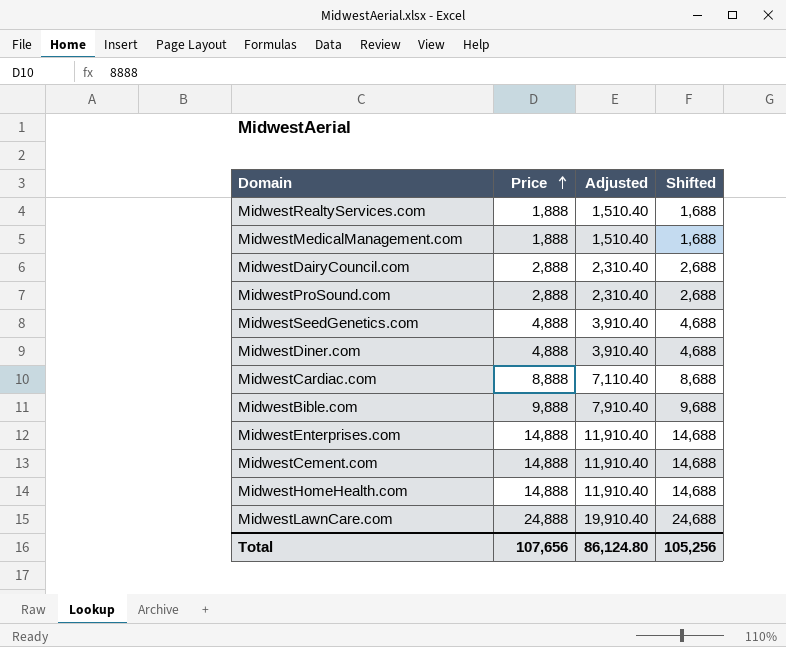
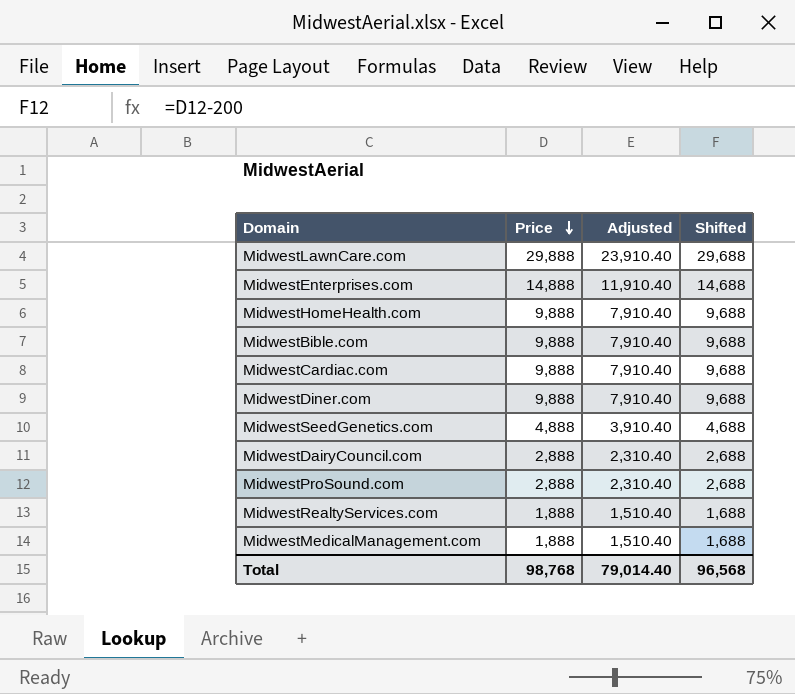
row order: Price ascending -> Price descending
row MidwestCement.com: 14,888 | 11,910.40 | 14,688 -> none
MidwestLawnCare.com | Price: 24,888 -> 29,888
MidwestLawnCare.com | Adjusted: 19,910.40 -> 23,910.40
MidwestLawnCare.com | Shifted: 24,688 -> 29,688
MidwestHomeHealth.com | Price: 14,888 -> 9,888
MidwestHomeHealth.com | Adjusted: 11,910.40 -> 7,910.40
MidwestHomeHealth.com | Shifted: 14,688 -> 9,688
MidwestCardiac.com | Price: 8,888 -> 9,888
MidwestCardiac.com | Adjusted: 7,110.40 -> 7,910.40
MidwestCardiac.com | Shifted: 8,688 -> 9,688
MidwestDiner.com | Price: 4,888 -> 9,888
MidwestDiner.com | Adjusted: 3,910.40 -> 7,910.40
MidwestDiner.com | Shifted: 4,688 -> 9,688
Total | Price: 107,656 -> 98,768
Total | Adjusted: 86,124.80 -> 79,014.40
Total | Shifted: 105,256 -> 96,568

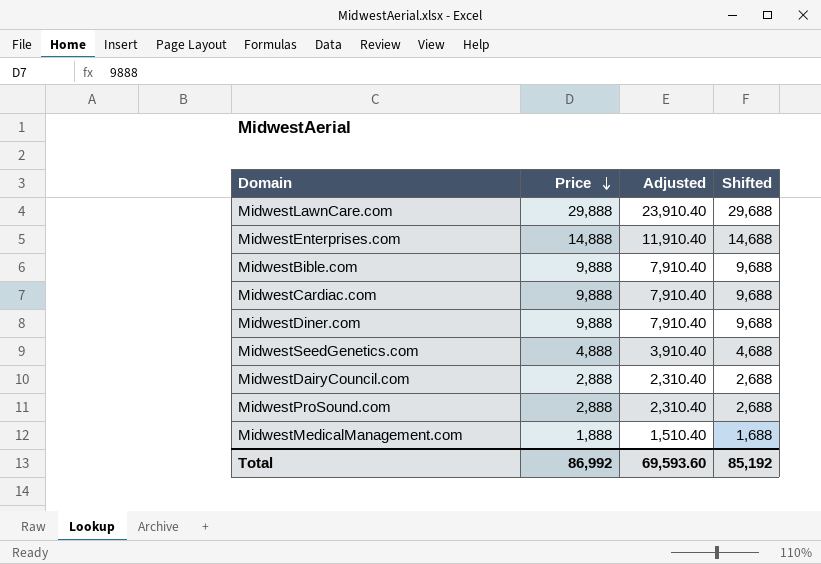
row MidwestHomeHealth.com: 9,888 | 7,910.40 | 9,688 -> none
row MidwestRealtyServices.com: 1,888 | 1,510.40 | 1,688 -> none
Total | Price: 98,768 -> 86,992
Total | Adjusted: 79,014.40 -> 69,593.60
Total | Shifted: 96,568 -> 85,192

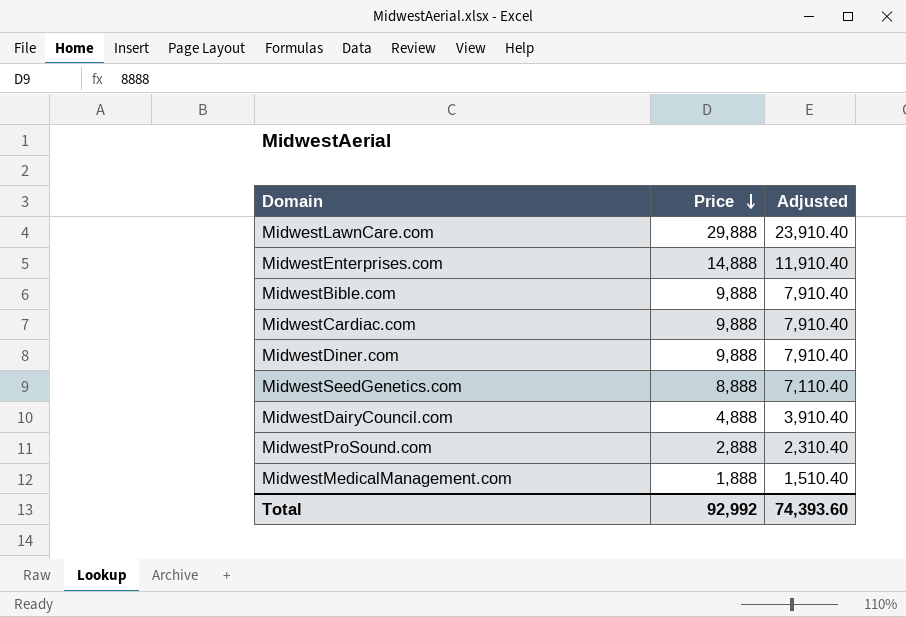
column Shifted | formula: [Price] - 200 -> none
MidwestSeedGenetics.com | Price: 4,888 -> 8,888
MidwestSeedGenetics.com | Adjusted: 3,910.40 -> 7,110.40
MidwestDairyCouncil.com | Price: 2,888 -> 4,888
MidwestDairyCouncil.com | Adjusted: 2,310.40 -> 3,910.40
Total | Price: 86,992 -> 92,992
Total | Adjusted: 69,593.60 -> 74,393.60

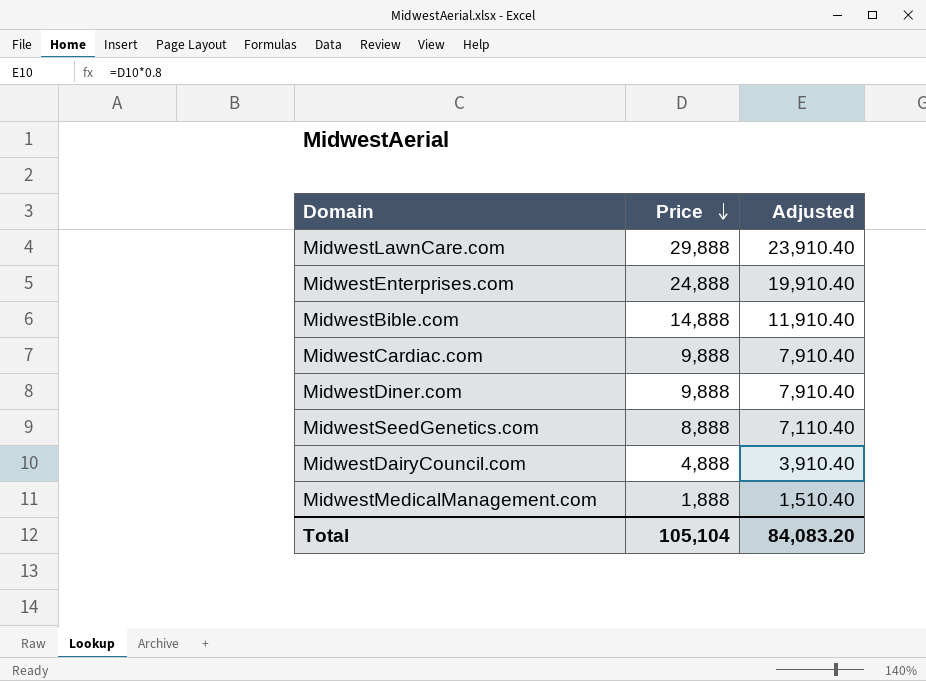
row MidwestProSound.com: 2,888 | 2,310.40 -> none
MidwestEnterprises.com | Price: 14,888 -> 24,888
MidwestEnterprises.com | Adjusted: 11,910.40 -> 19,910.40
MidwestBible.com | Price: 9,888 -> 14,888
MidwestBible.com | Adjusted: 7,910.40 -> 11,910.40
Total | Price: 92,992 -> 105,104
Total | Adjusted: 74,393.60 -> 84,083.20

